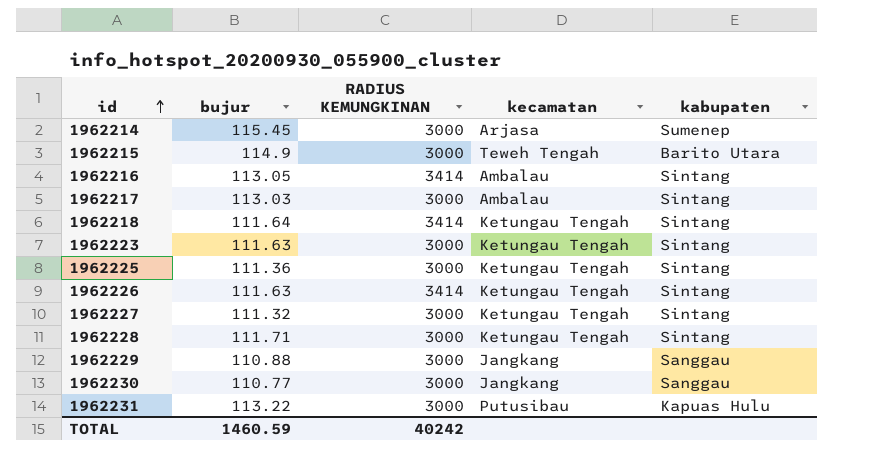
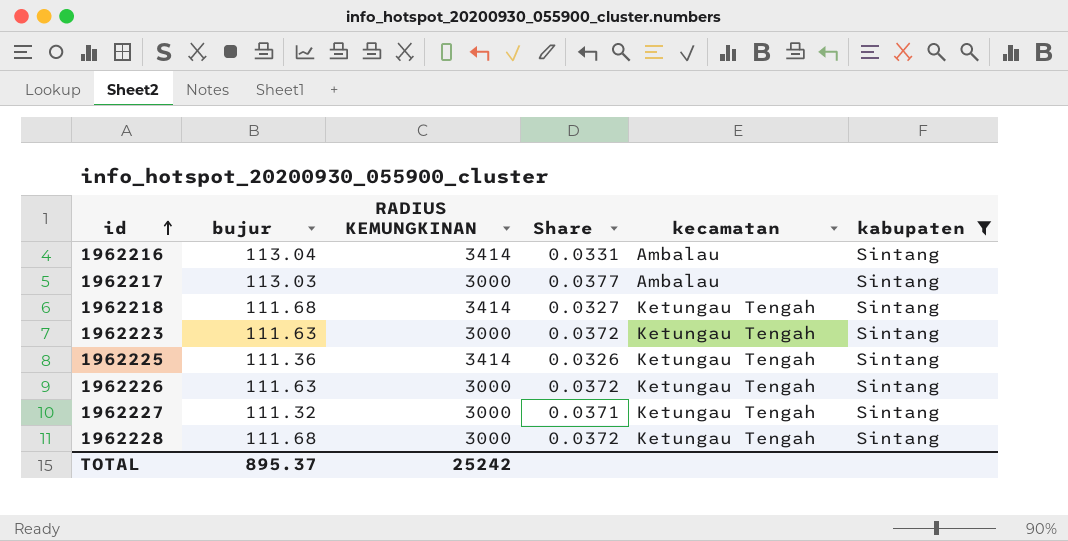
filter: none -> kabupaten = Sintang
column Share | formula: none -> [bujur] / [RADIUS KEMUNGKINAN]
1962216 | bujur: 113.05 -> 113.04
1962218 | bujur: 111.64 -> 111.68
1962225 | RADIUS KEMUNGKINAN: 3000 -> 3414
1962226 | RADIUS KEMUNGKINAN: 3414 -> 3000
1962228 | bujur: 111.71 -> 111.68
TOTAL | bujur: 1460.59 -> 895.37
TOTAL | RADIUS KEMUNGKINAN: 40242 -> 25242

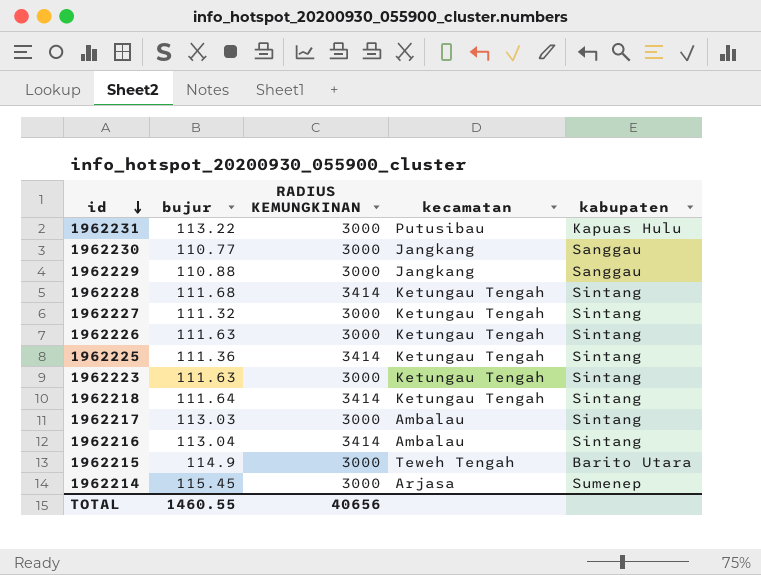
filter: kabupaten = Sintang -> none
row order: id ascending -> id descending
column Share | formula: [bujur] / [RADIUS KEMUNGKINAN] -> none
1962228 | RADIUS KEMUNGKINAN: 3000 -> 3414
1962218 | bujur: 111.68 -> 111.64
TOTAL | bujur: 895.37 -> 1460.55
TOTAL | RADIUS KEMUNGKINAN: 25242 -> 40656

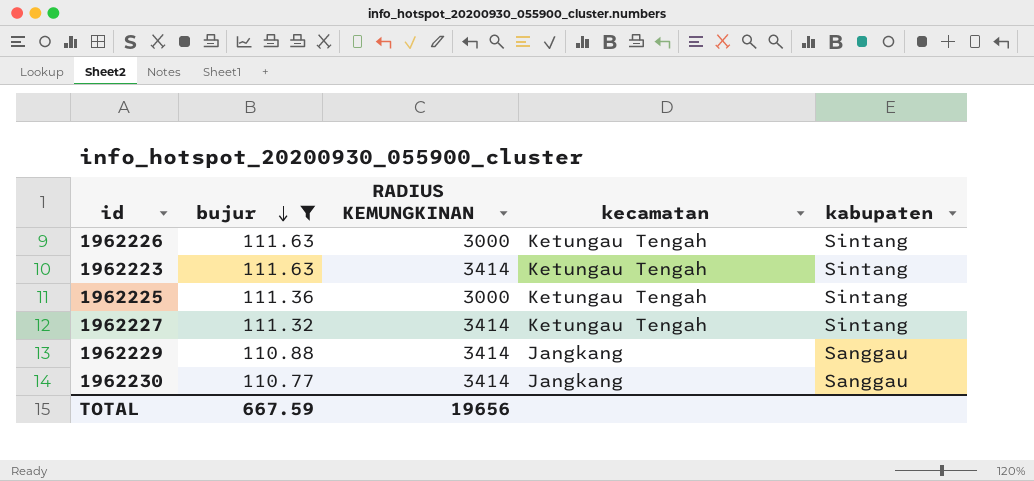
filter: none -> bujur <= 111.63
row order: id descending -> bujur descending
1962223 | RADIUS KEMUNGKINAN: 3000 -> 3414
1962225 | RADIUS KEMUNGKINAN: 3414 -> 3000
1962227 | RADIUS KEMUNGKINAN: 3000 -> 3414
1962229 | RADIUS KEMUNGKINAN: 3000 -> 3414
1962230 | RADIUS KEMUNGKINAN: 3000 -> 3414
TOTAL | bujur: 1460.55 -> 667.59
TOTAL | RADIUS KEMUNGKINAN: 40656 -> 19656

